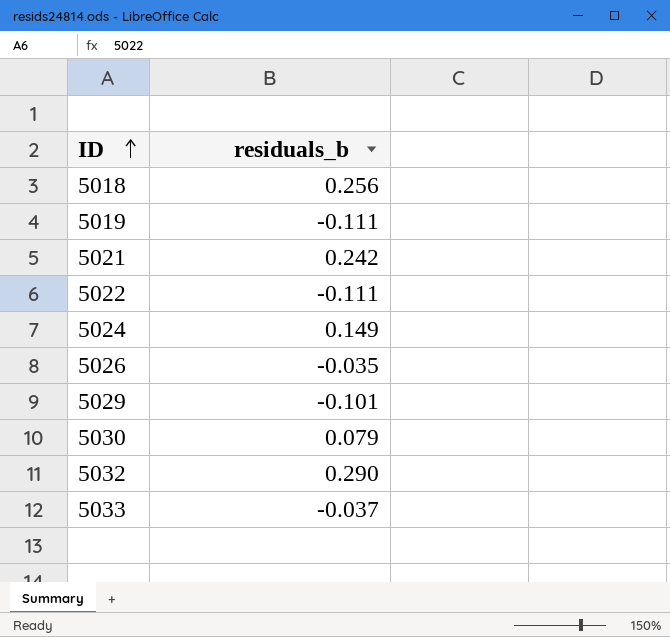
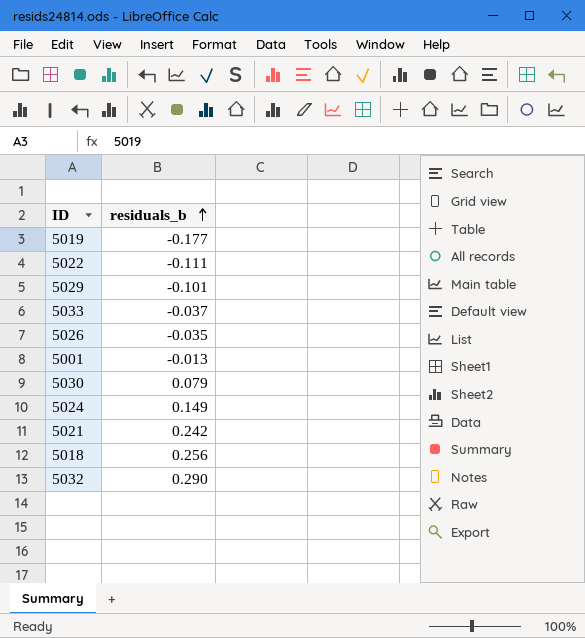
row order: ID ascending -> residuals_b ascending
5019 | residuals_b: -0.111 -> -0.177
row 5001: none -> -0.013

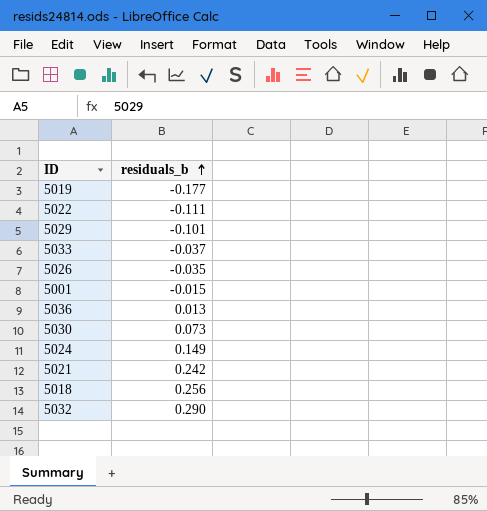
5001 | residuals_b: -0.013 -> -0.015
row 5036: none -> 0.013
5030 | residuals_b: 0.079 -> 0.073

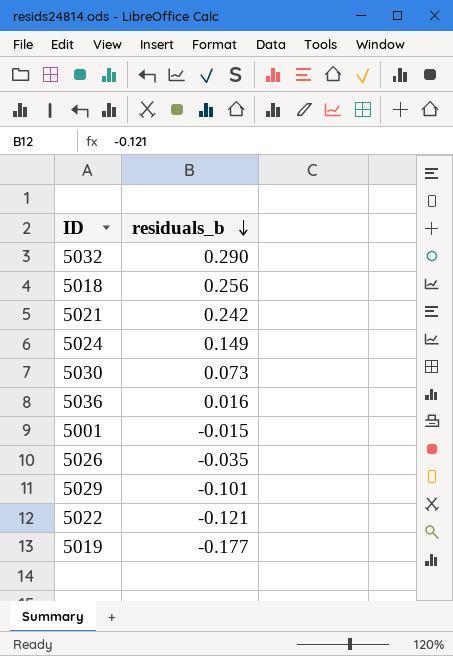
row order: residuals_b ascending -> residuals_b descending
row 5033: -0.037 -> none
5036 | residuals_b: 0.013 -> 0.016
5022 | residuals_b: -0.111 -> -0.121

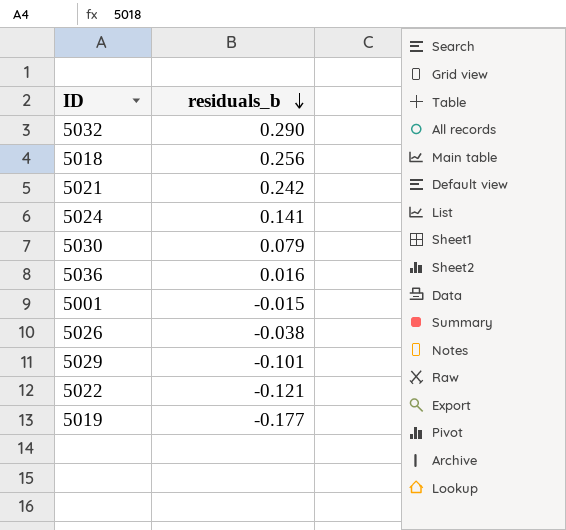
5024 | residuals_b: 0.149 -> 0.141
5030 | residuals_b: 0.073 -> 0.079
5026 | residuals_b: -0.035 -> -0.038

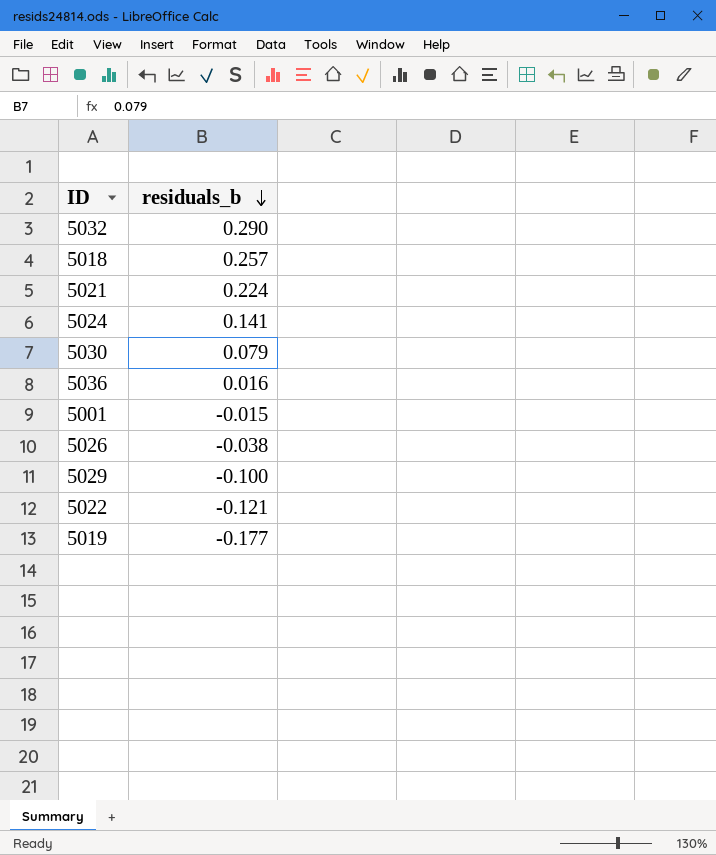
5018 | residuals_b: 0.256 -> 0.257
5021 | residuals_b: 0.242 -> 0.224
5029 | residuals_b: -0.101 -> -0.100

